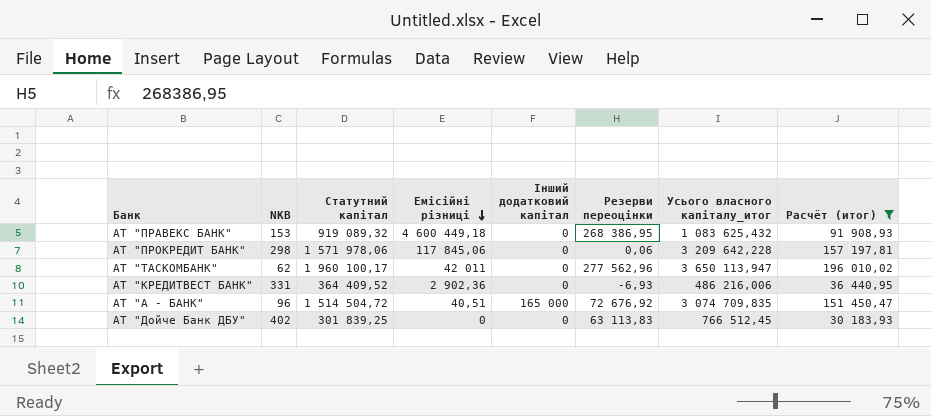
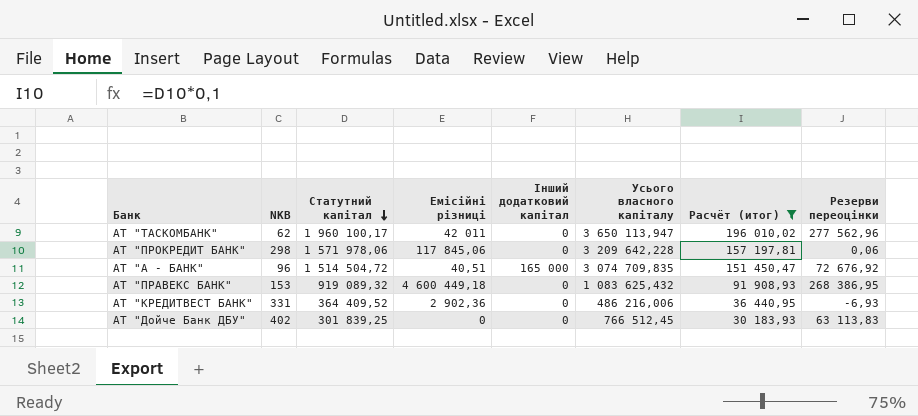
row order: Емісійні різниці descending -> Статутний капітал descending
column name: Усього власного капіталу_итог -> Усього власного капіталу
column Резерви переоцінки | position: 6 -> 8

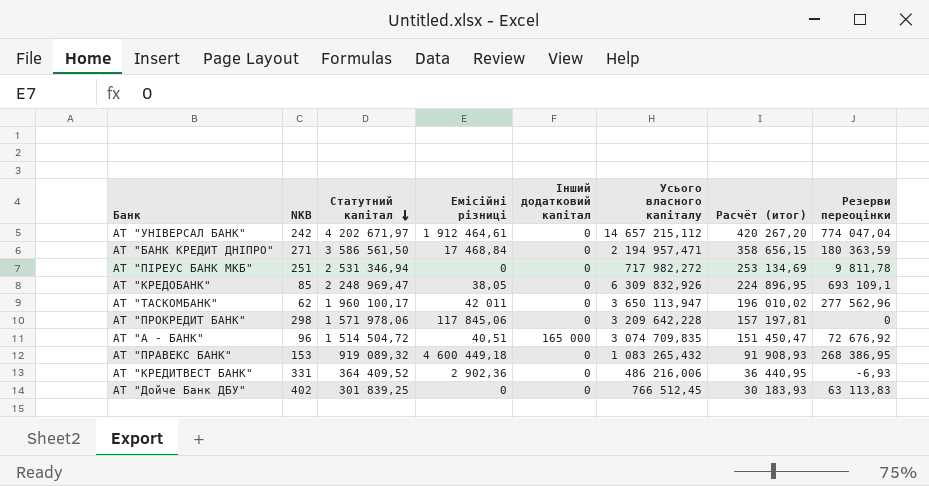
filter: Расчёт (итог) <= 196 010,02 -> none
АТ "ПРОКРЕДИТ БАНК" | Резерви переоцінки: 0,06 -> 0
АТ "ПРАВЕКС БАНК" | Усього власного капіталу: 1 083 625,432 -> 1 083 265,432

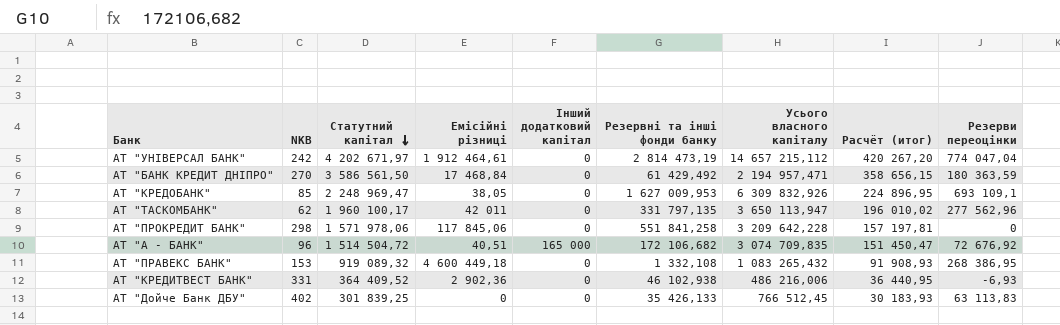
column Резервні та інші фонди банку | position: none -> 6
row АТ "ПІРЕУС БАНК МКБ": 251 | 2 531 346,94 | 0 | 0 | 717 982,272 | 253 134,69 | 9 811,78 -> none
АТ "БАНК КРЕДИТ ДНІПРО" | NKB: 271 -> 270

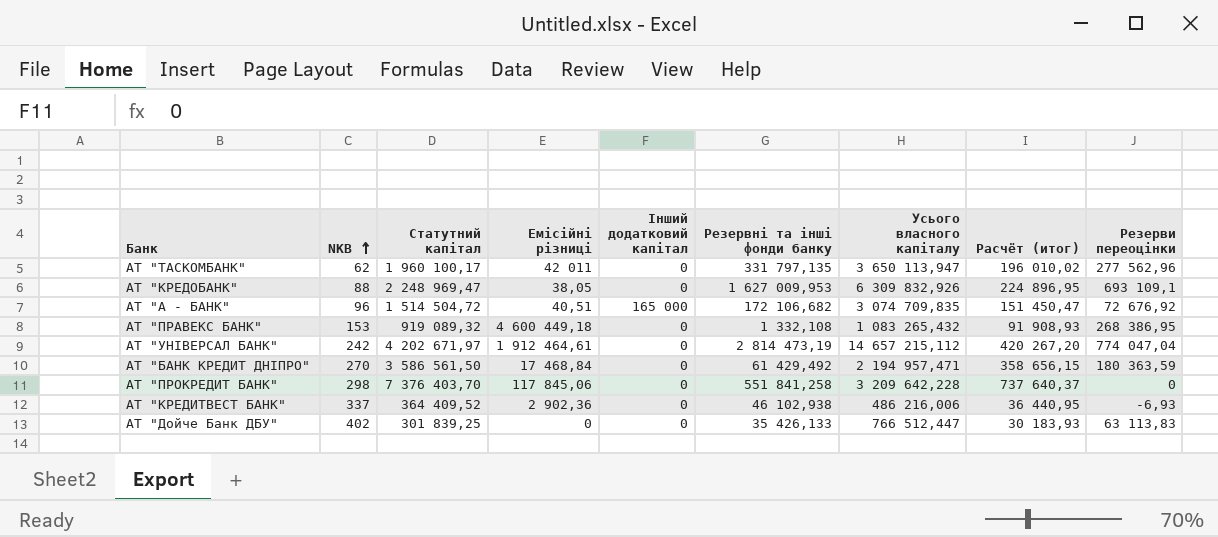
row order: Статутний капітал descending -> NKB ascending
АТ "КРЕДОБАНК" | NKB: 85 -> 88
АТ "ПРОКРЕДИТ БАНК" | Статутний капітал: 1 571 978,06 -> 7 376 403,70
АТ "ПРОКРЕДИТ БАНК" | Расчёт (итог): 157 197,81 -> 737 640,37
АТ "КРЕДИТВЕСТ БАНК" | NKB: 331 -> 337
АТ "Дойче Банк ДБУ" | Усього власного капіталу: 766 512,45 -> 766 512,447

